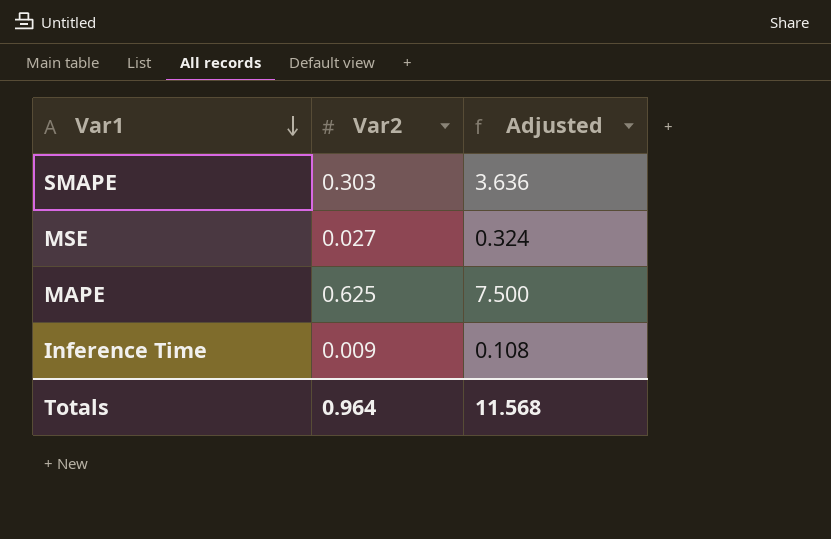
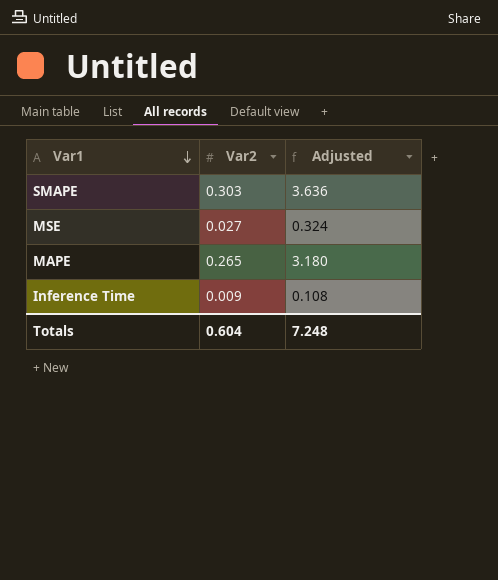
MAPE | Var2: 0.625 -> 0.265
MAPE | Adjusted: 7.500 -> 3.180
Totals | Var2: 0.964 -> 0.604
Totals | Adjusted: 11.568 -> 7.248

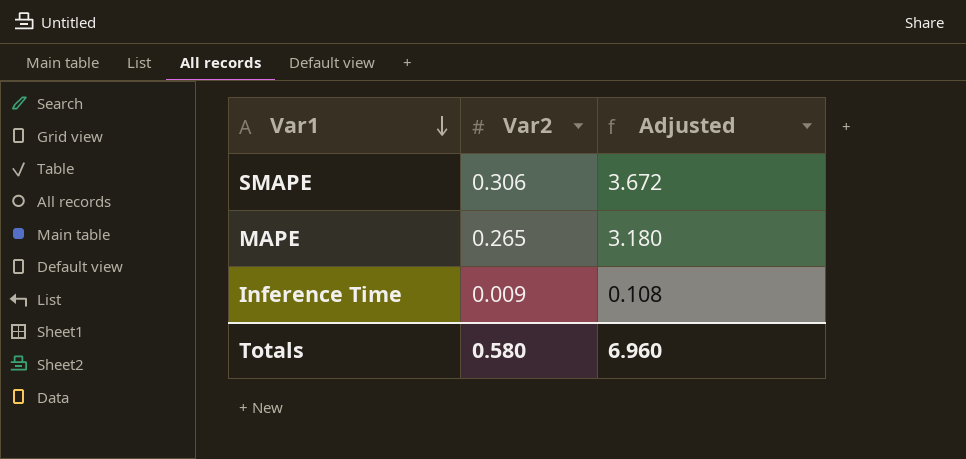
row MSE: 0.027 | 0.324 -> none
SMAPE | Var2: 0.303 -> 0.306
SMAPE | Adjusted: 3.636 -> 3.672
Totals | Var2: 0.604 -> 0.580
Totals | Adjusted: 7.248 -> 6.960

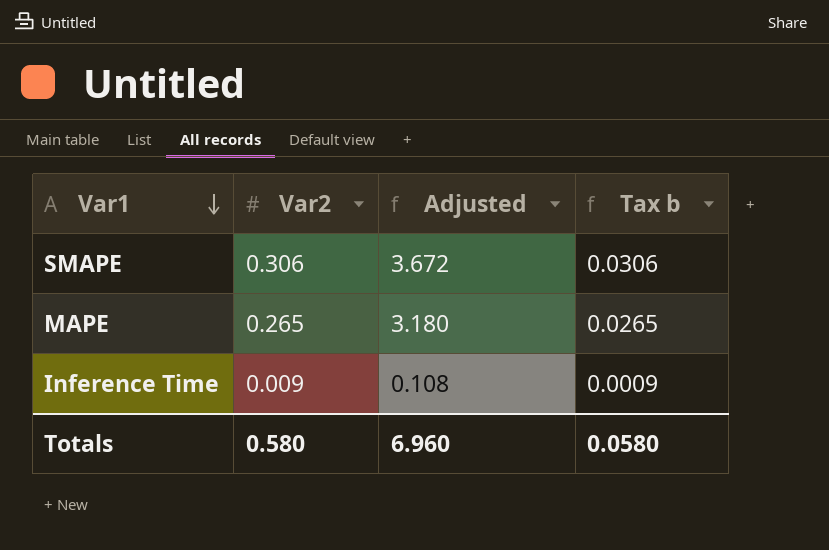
column Tax b | formula: none -> [Var2] * 0.1

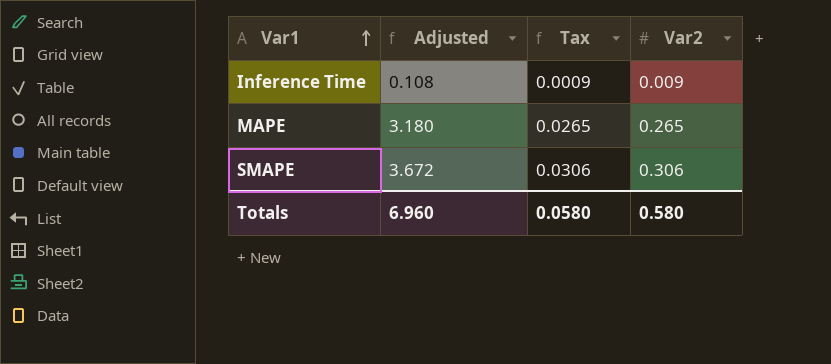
row order: Var1 descending -> Var1 ascending
column name: Tax b -> Tax
column Var2 | position: 2 -> 4

